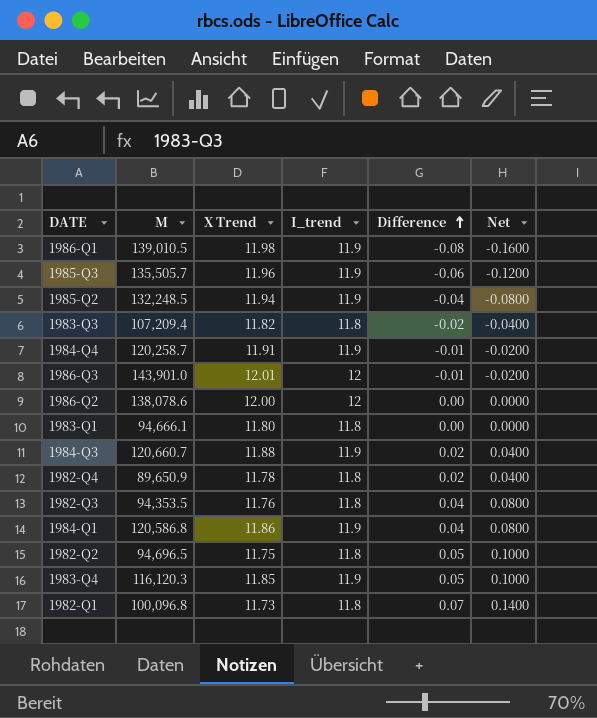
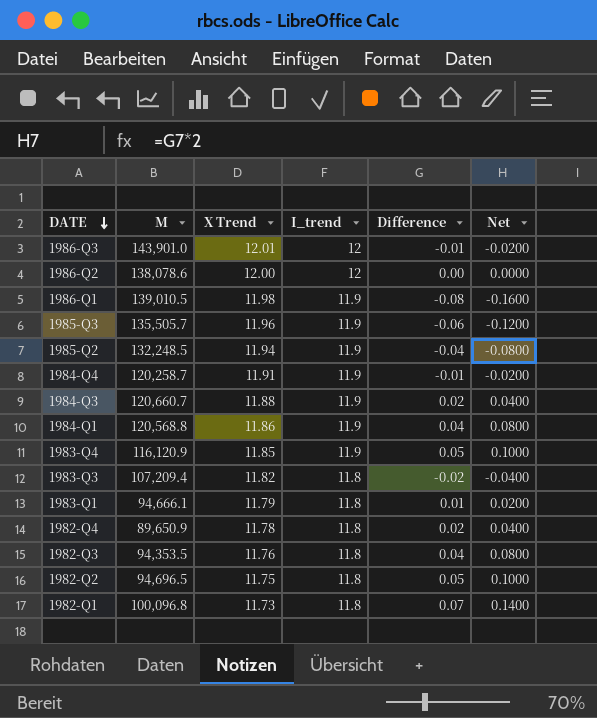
row order: Difference ascending -> DATE descending
1984-Q1 | M: 120,586.8 -> 120,568.8
1983-Q4 | M: 116,120.3 -> 116,120.9
1983-Q1 | X Trend: 11.80 -> 11.79
1983-Q1 | Difference: 0.00 -> 0.01
1983-Q1 | Net: 0.0000 -> 0.0200

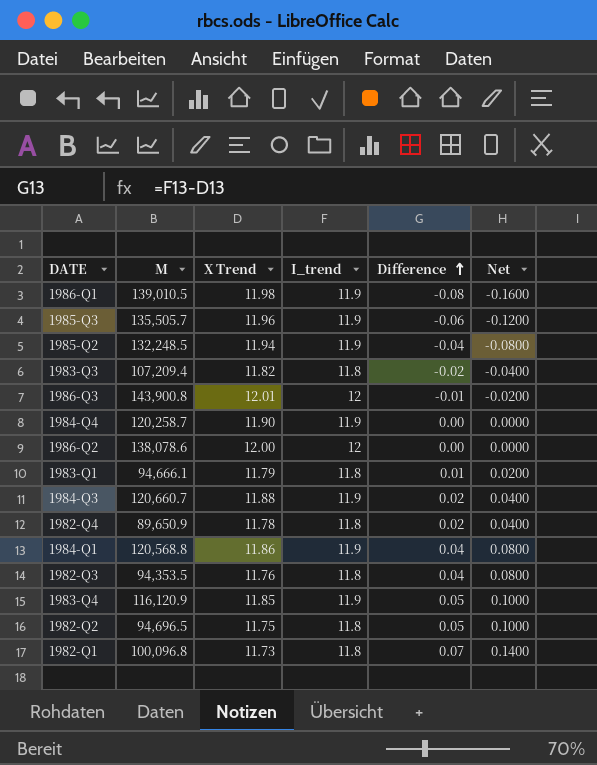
row order: DATE descending -> Difference ascending
1986-Q3 | M: 143,901.0 -> 143,900.8
1984-Q4 | X Trend: 11.91 -> 11.90
1984-Q4 | Difference: -0.01 -> 0.00
1984-Q4 | Net: -0.0200 -> 0.0000

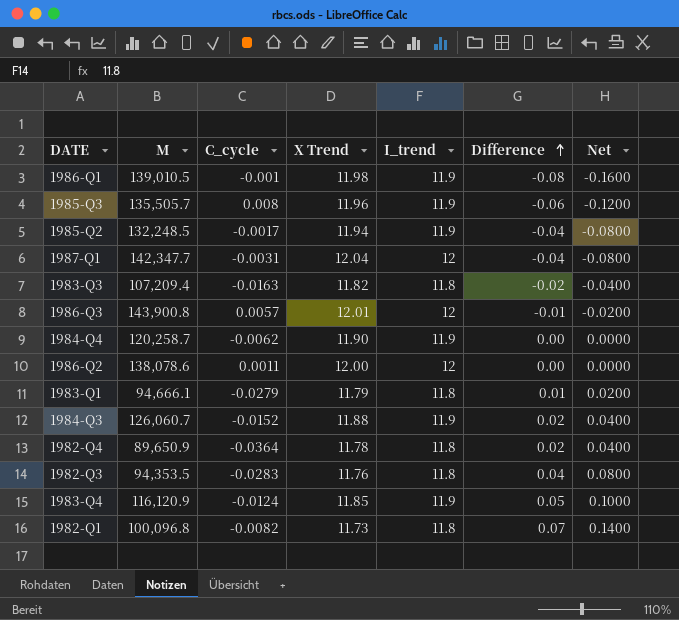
column C_cycle | position: none -> 3
row 1984-Q1: 120,568.8 | 11.86 | 11.9 | 0.04 | 0.0800 -> none
row 1982-Q2: 94,696.5 | 11.75 | 11.8 | 0.05 | 0.1000 -> none
row 1987-Q1: none -> 142,347.7 | -0.0031 | 12.04 | 12 | -0.04 | -0.0800
1984-Q3 | M: 120,660.7 -> 126,060.7

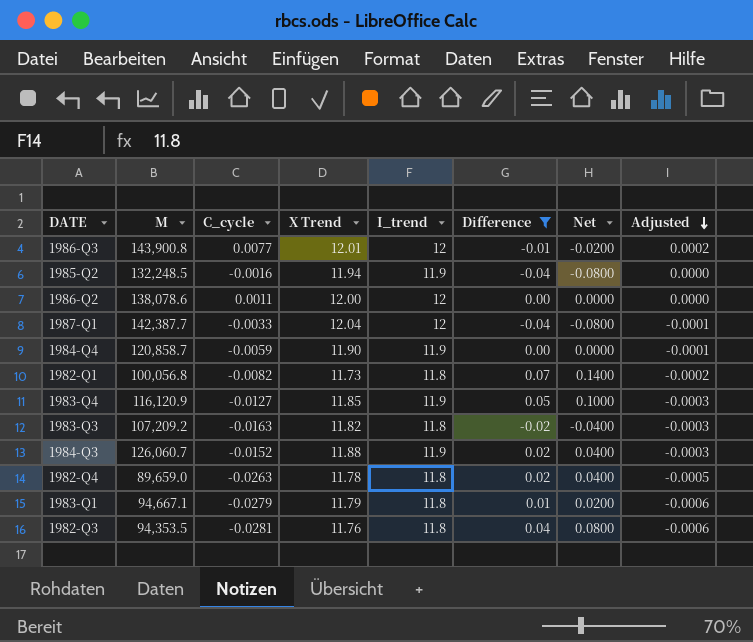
filter: none -> Difference >= -0.04
row order: Difference ascending -> Adjusted descending
column Adjusted | formula: none -> [C_cycle] * 0.02
1986-Q3 | C_cycle: 0.0057 -> 0.0077
1985-Q2 | C_cycle: -0.0017 -> -0.0016
1987-Q1 | M: 142,347.7 -> 142,387.7
1987-Q1 | C_cycle: -0.0031 -> -0.0033
1984-Q4 | M: 120,258.7 -> 120,858.7
1984-Q4 | C_cycle: -0.0062 -> -0.0059
1982-Q1 | M: 100,096.8 -> 100,056.8
1983-Q4 | C_cycle: -0.0124 -> -0.0127
1983-Q3 | M: 107,209.4 -> 107,209.2
1982-Q4 | M: 89,650.9 -> 89,659.0
1982-Q4 | C_cycle: -0.0364 -> -0.0263
1983-Q1 | M: 94,666.1 -> 94,667.1
1982-Q3 | C_cycle: -0.0283 -> -0.0281

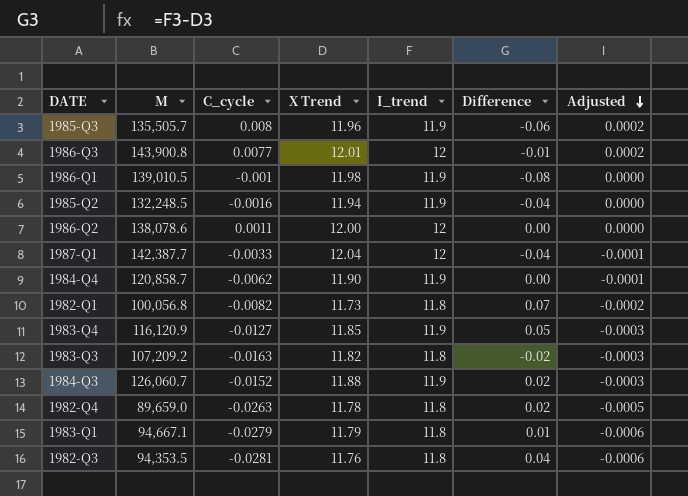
filter: Difference >= -0.04 -> none
column Net | formula: [Difference] * 2 -> none
1984-Q4 | C_cycle: -0.0059 -> -0.0062

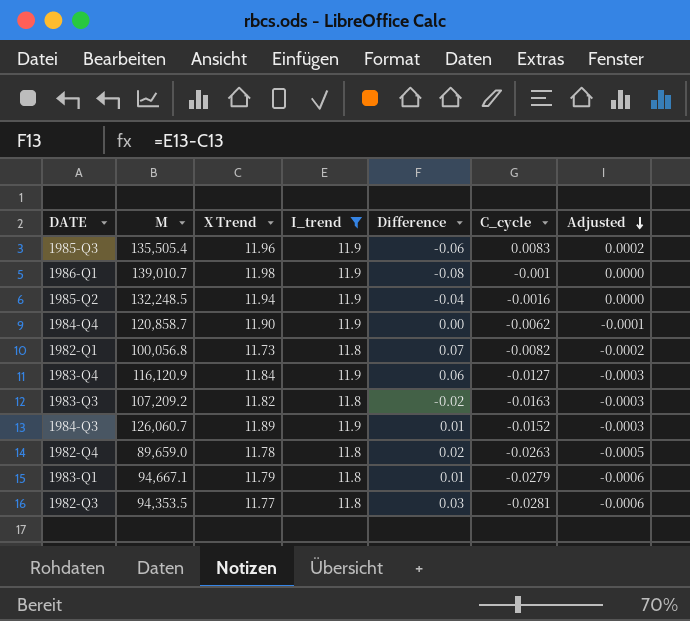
filter: none -> I_trend != 12
column C_cycle | position: 3 -> 6
1985-Q3 | M: 135,505.7 -> 135,505.4
1985-Q3 | C_cycle: 0.008 -> 0.0083
1986-Q1 | M: 139,010.5 -> 139,010.7
1983-Q4 | X Trend: 11.85 -> 11.84
1983-Q4 | Difference: 0.05 -> 0.06
1984-Q3 | X Trend: 11.88 -> 11.89
1984-Q3 | Difference: 0.02 -> 0.01
1982-Q3 | X Trend: 11.76 -> 11.77
1982-Q3 | Difference: 0.04 -> 0.03

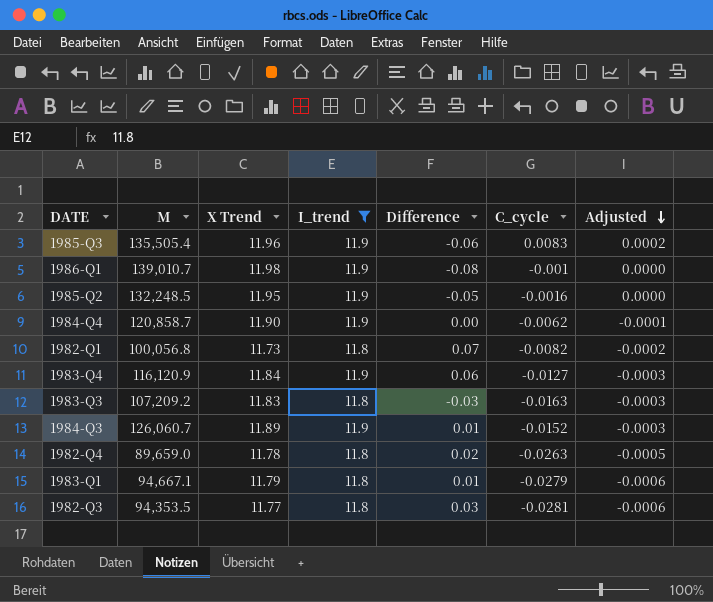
1985-Q2 | X Trend: 11.94 -> 11.95
1985-Q2 | Difference: -0.04 -> -0.05
1983-Q3 | X Trend: 11.82 -> 11.83
1983-Q3 | Difference: -0.02 -> -0.03

